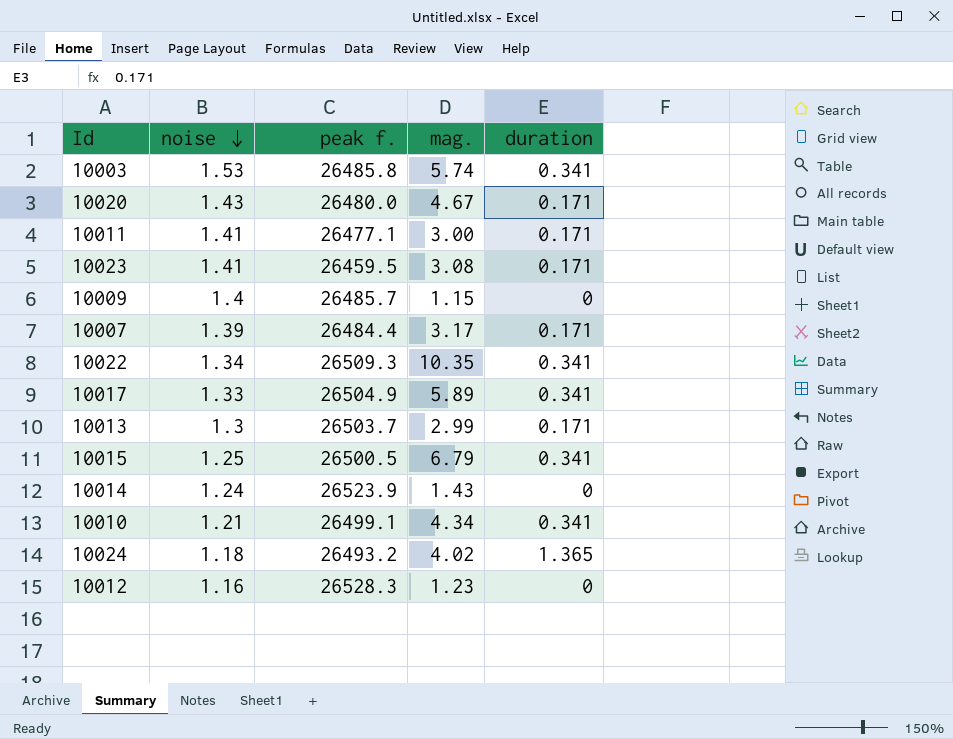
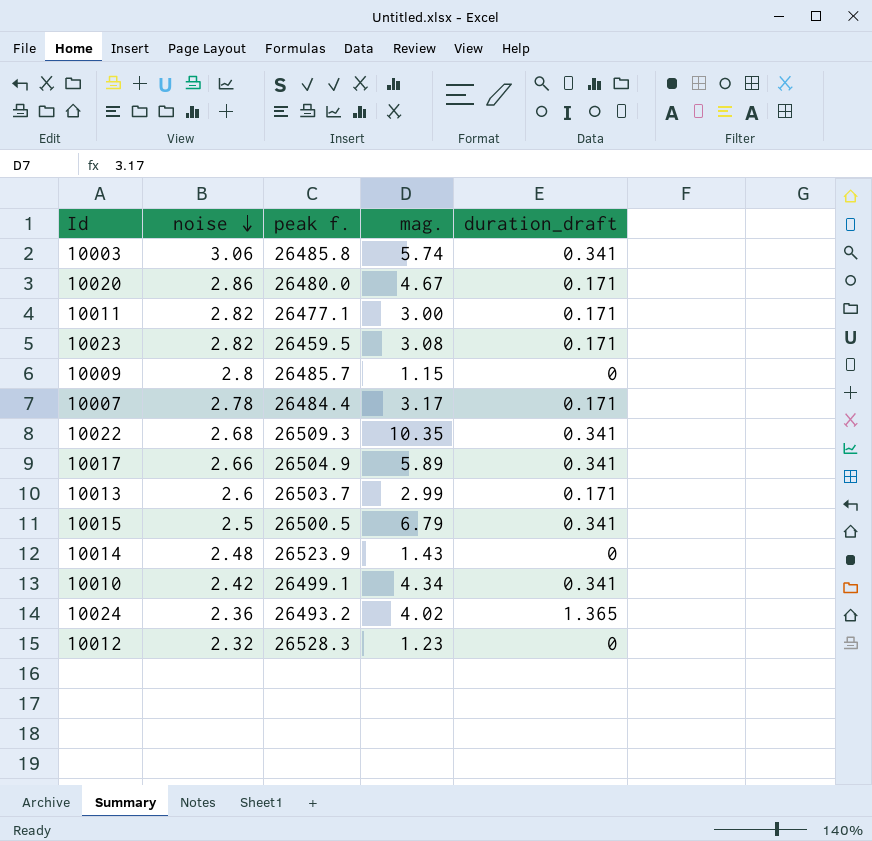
column name: duration -> duration_draft
10003 | noise: 1.53 -> 3.06
10020 | noise: 1.43 -> 2.86
10011 | noise: 1.41 -> 2.82
10023 | noise: 1.41 -> 2.82
10009 | noise: 1.4 -> 2.8
10007 | noise: 1.39 -> 2.78
10022 | noise: 1.34 -> 2.68
10017 | noise: 1.33 -> 2.66
10013 | noise: 1.3 -> 2.6
10015 | noise: 1.25 -> 2.5
10014 | noise: 1.24 -> 2.48
10010 | noise: 1.21 -> 2.42
10024 | noise: 1.18 -> 2.36
10012 | noise: 1.16 -> 2.32

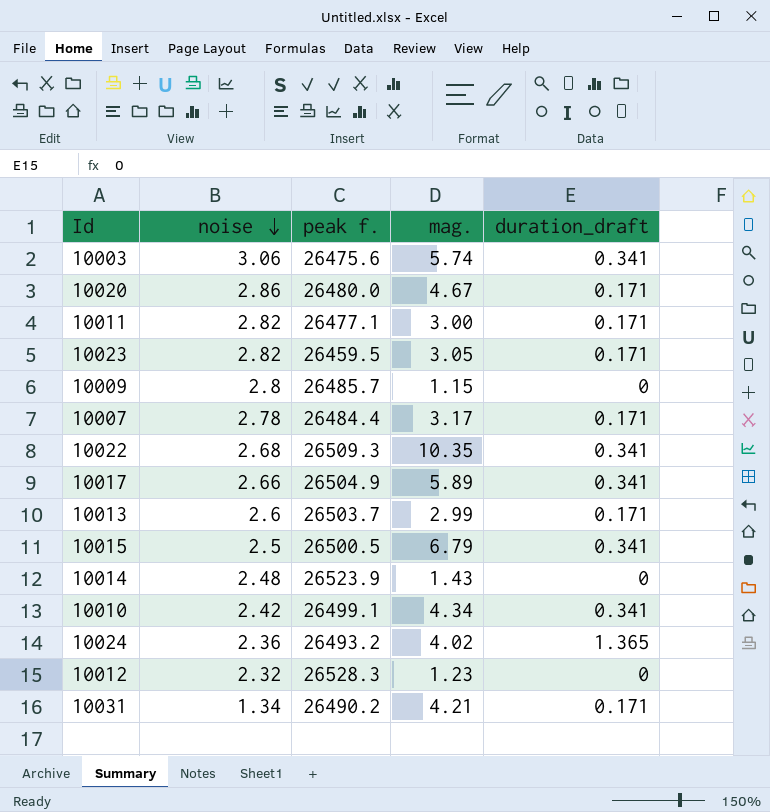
10003 | peak f.: 26485.8 -> 26475.6
10023 | mag.: 3.08 -> 3.05
row 10031: none -> 1.34 | 26490.2 | 4.21 | 0.171

